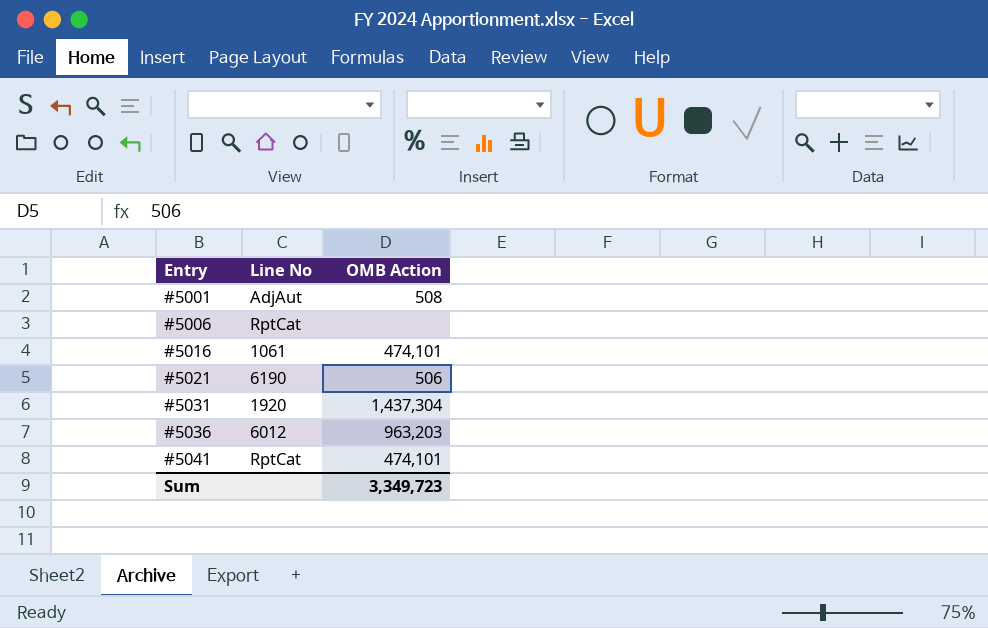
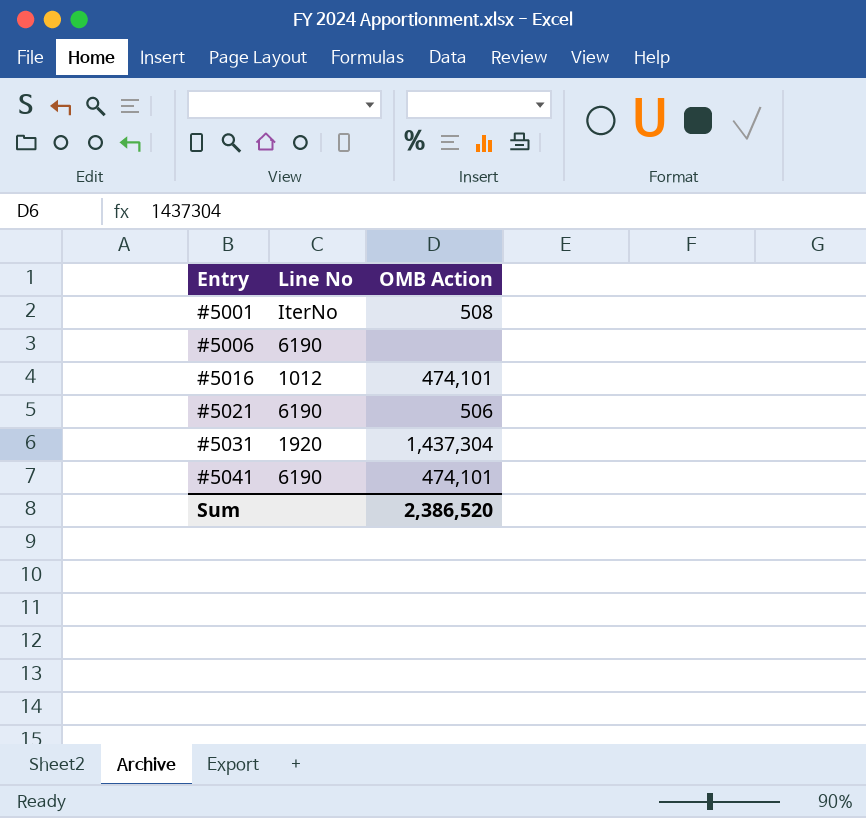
row #5036: 6012 | 963,203 -> none
#5001 | Line No: AdjAut -> IterNo
#5006 | Line No: RptCat -> 6190
#5016 | Line No: 1061 -> 1012
#5041 | Line No: RptCat -> 6190
Sum | OMB Action: 3,349,723 -> 2,386,520

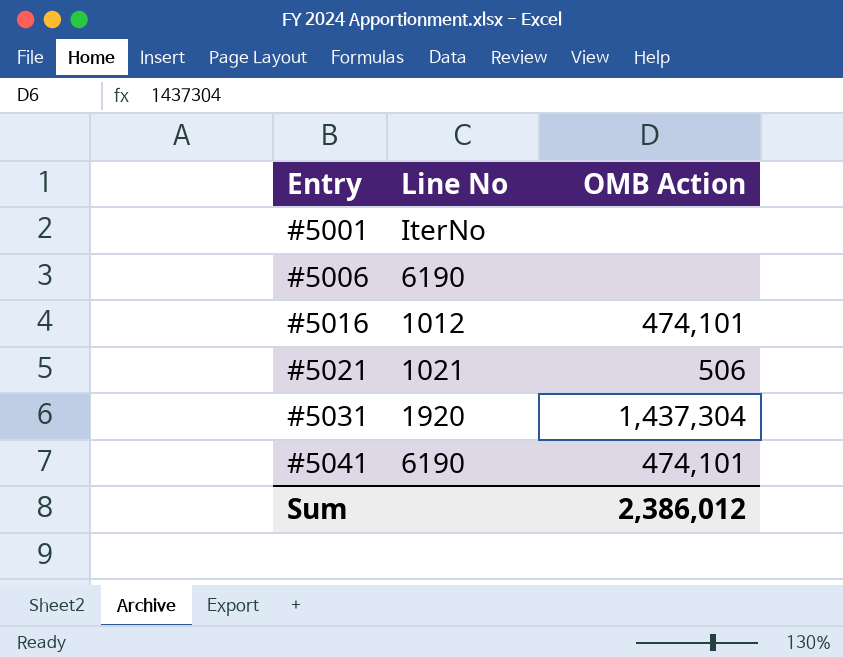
#5001 | OMB Action: 508 -> none
#5021 | Line No: 6190 -> 1021
Sum | OMB Action: 2,386,520 -> 2,386,012

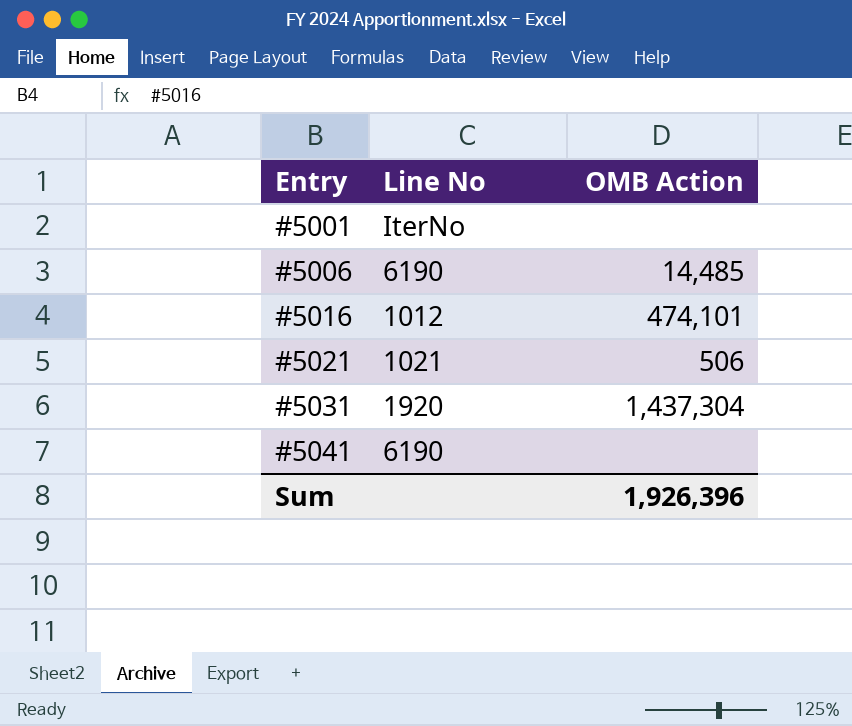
#5006 | OMB Action: none -> 14,485
#5041 | OMB Action: 474,101 -> none
Sum | OMB Action: 2,386,012 -> 1,926,396

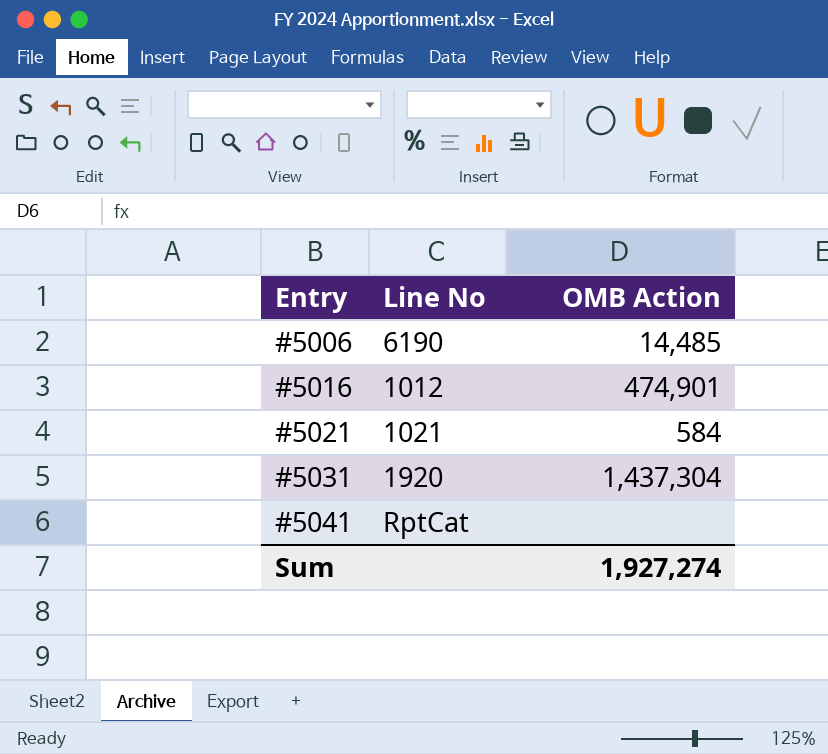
row #5001: IterNo | none -> none
#5016 | OMB Action: 474,101 -> 474,901
#5021 | OMB Action: 506 -> 584
#5041 | Line No: 6190 -> RptCat
Sum | OMB Action: 1,926,396 -> 1,927,274

